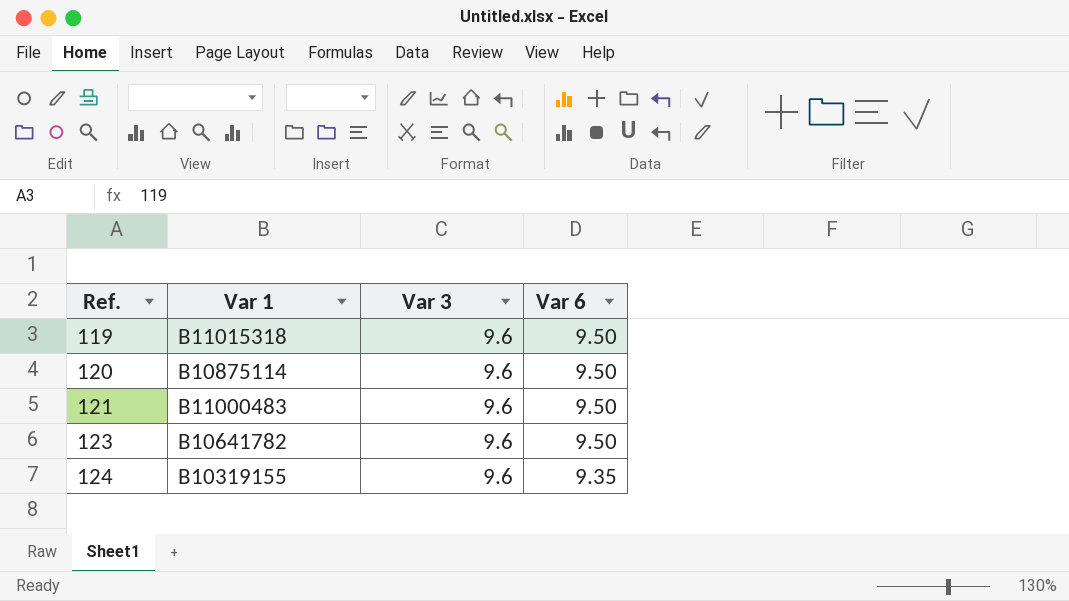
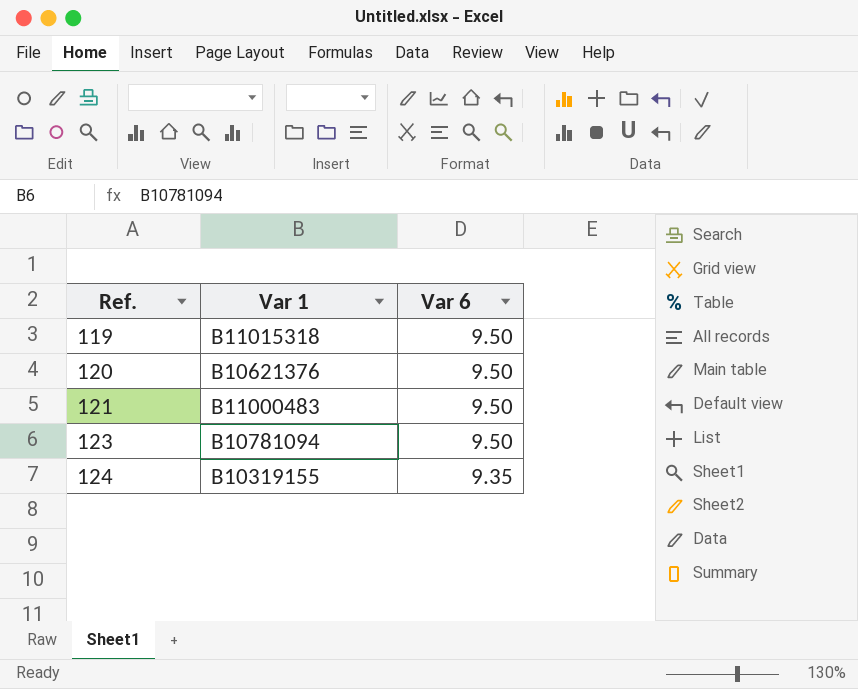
column Var 3 | position: 3 -> none
120 | Var 1: B10875114 -> B10621376
123 | Var 1: B10641782 -> B10781094

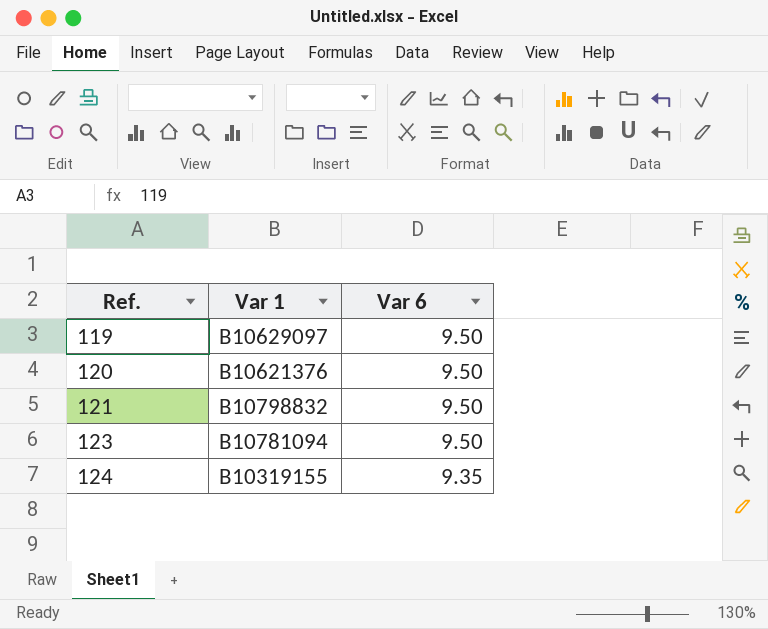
119 | Var 1: B11015318 -> B10629097
121 | Var 1: B11000483 -> B10798832

